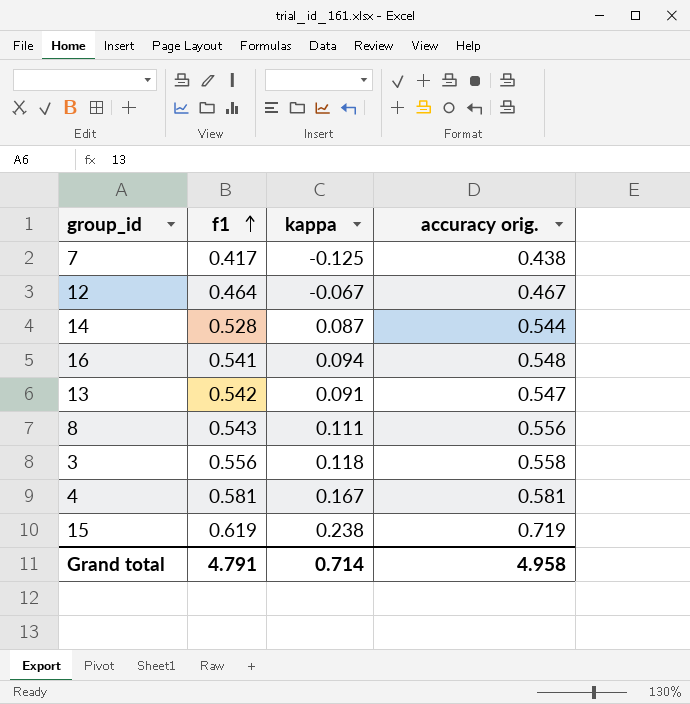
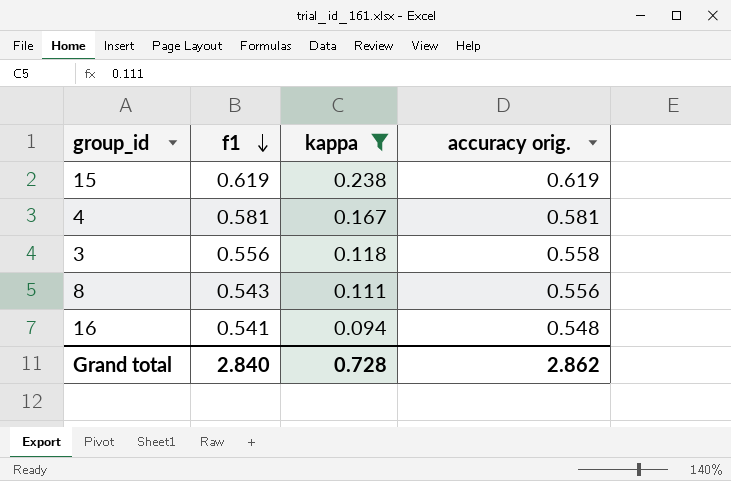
filter: none -> kappa >= 0.094
row order: f1 ascending -> f1 descending
15 | accuracy orig.: 0.719 -> 0.619
Grand total | f1: 4.791 -> 2.840
Grand total | kappa: 0.714 -> 0.728
Grand total | accuracy orig.: 4.958 -> 2.862

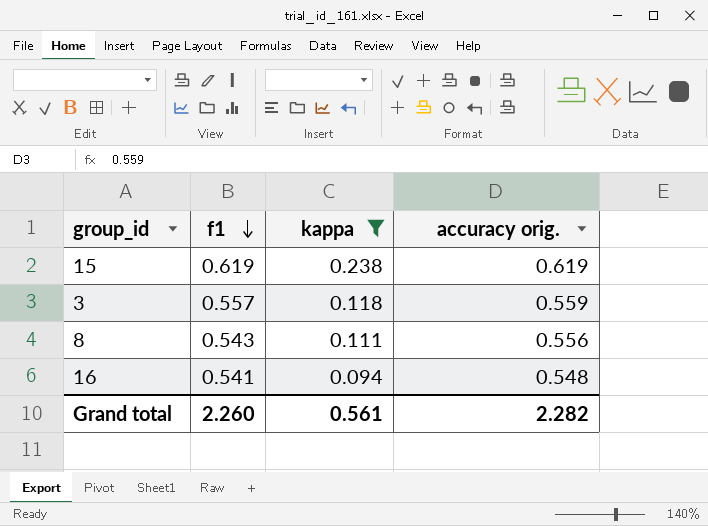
row 4: 0.581 | 0.167 | 0.581 -> none
3 | f1: 0.556 -> 0.557
3 | accuracy orig.: 0.558 -> 0.559
Grand total | f1: 2.840 -> 2.260
Grand total | kappa: 0.728 -> 0.561
Grand total | accuracy orig.: 2.862 -> 2.282

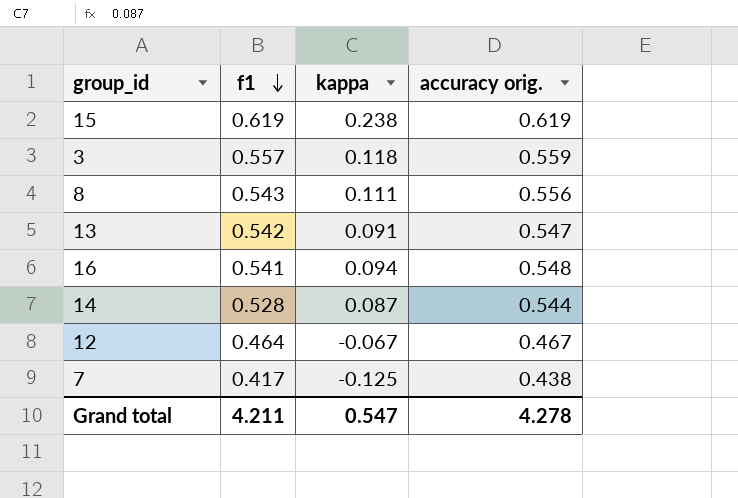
filter: kappa >= 0.094 -> none
Grand total | f1: 2.260 -> 4.211
Grand total | kappa: 0.561 -> 0.547
Grand total | accuracy orig.: 2.282 -> 4.278

